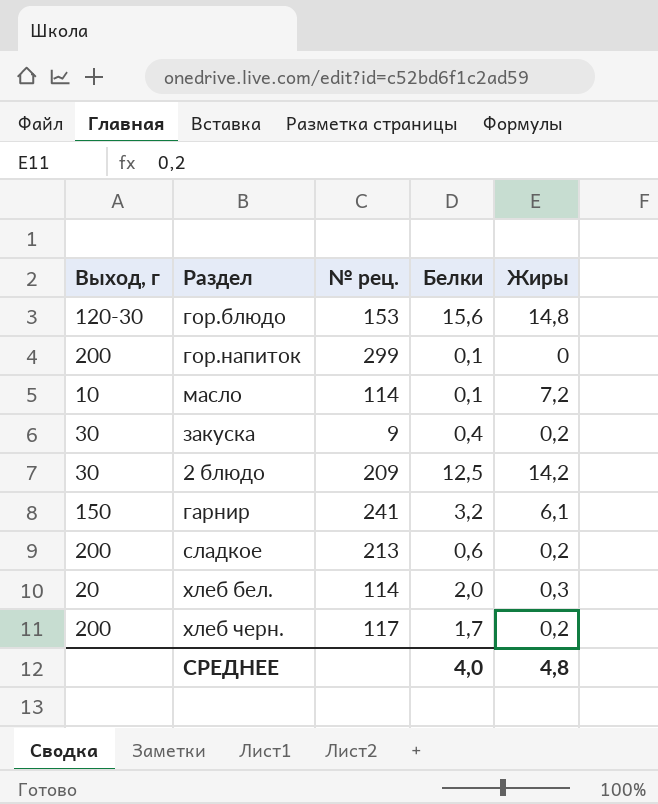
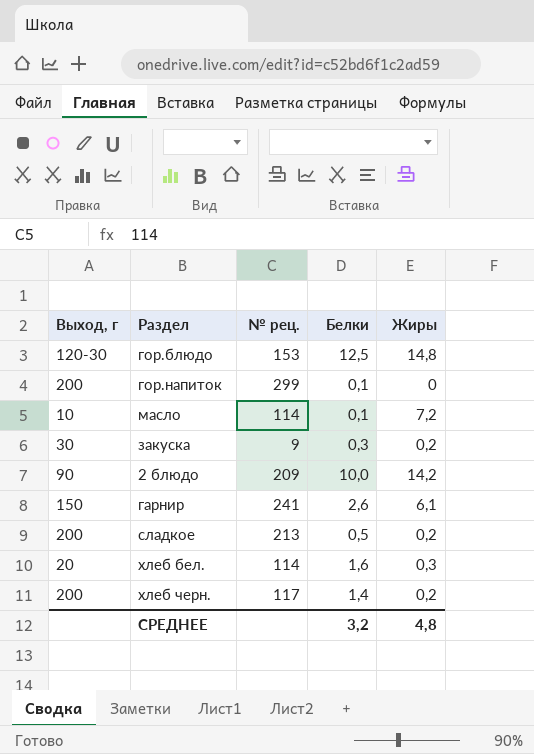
гор.блюдо | Белки: 15,6 -> 12,5
закуска | Белки: 0,4 -> 0,3
2 блюдо | Выход, г: 30 -> 90
2 блюдо | Белки: 12,5 -> 10,0
гарнир | Белки: 3,2 -> 2,6
сладкое | Белки: 0,6 -> 0,5
хлеб бел. | Белки: 2,0 -> 1,6
хлеб черн. | Белки: 1,7 -> 1,4
СРЕДНЕЕ | Белки: 4,0 -> 3,2

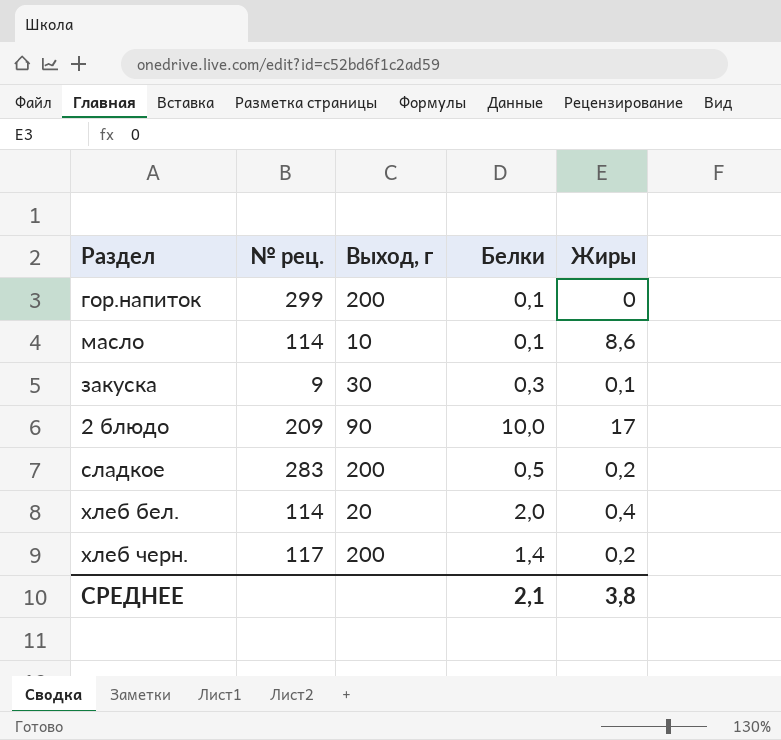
column Выход, г | position: 1 -> 3
row гор.блюдо: 120-30 | 153 | 12,5 | 14,8 -> none
row гарнир: 150 | 241 | 2,6 | 6,1 -> none
масло | Жиры: 7,2 -> 8,6
закуска | Жиры: 0,2 -> 0,1
2 блюдо | Жиры: 14,2 -> 17
сладкое | № рец.: 213 -> 283
хлеб бел. | Белки: 1,6 -> 2,0
хлеб бел. | Жиры: 0,3 -> 0,4
СРЕДНЕЕ | Белки: 3,2 -> 2,1
СРЕДНЕЕ | Жиры: 4,8 -> 3,8

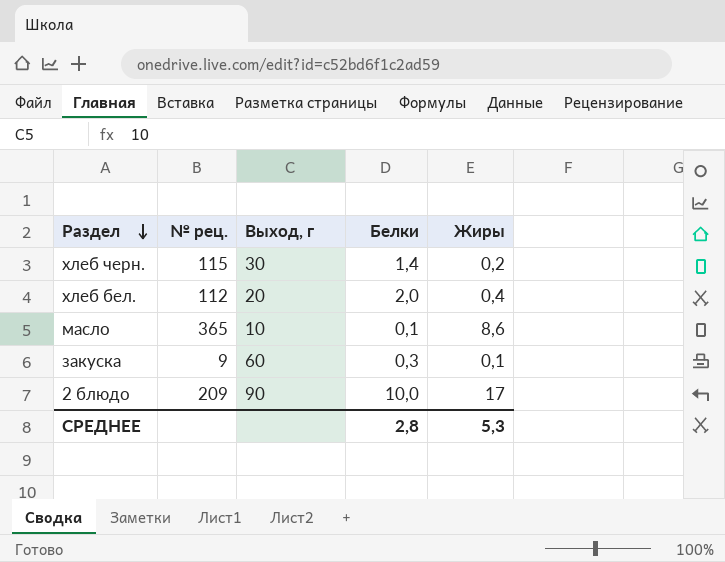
row order: none -> Раздел descending
row гор.напиток: 299 | 200 | 0,1 | 0 -> none
row сладкое: 283 | 200 | 0,5 | 0,2 -> none
хлеб черн. | № рец.: 117 -> 115
хлеб черн. | Выход, г: 200 -> 30
хлеб бел. | № рец.: 114 -> 112
масло | № рец.: 114 -> 365
закуска | Выход, г: 30 -> 60
СРЕДНЕЕ | Белки: 2,1 -> 2,8
СРЕДНЕЕ | Жиры: 3,8 -> 5,3

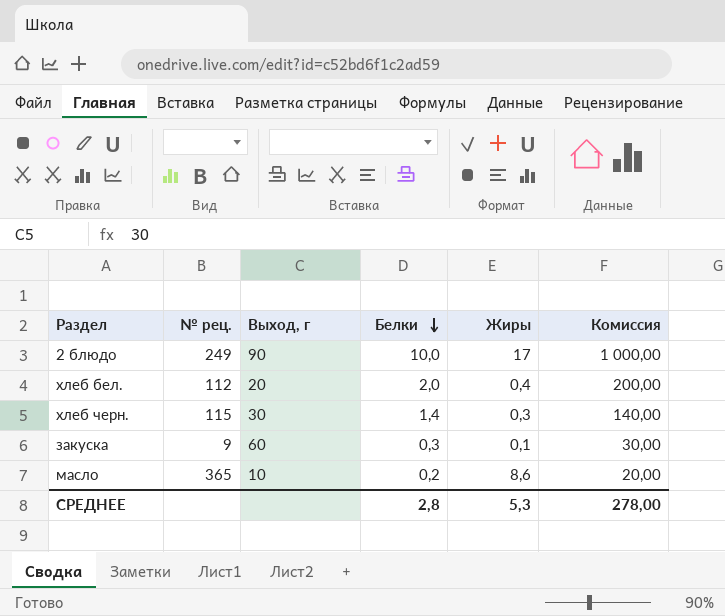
row order: Раздел descending -> Белки descending
column Комиссия | formula: none -> [Белки] * 100
2 блюдо | № рец.: 209 -> 249
хлеб черн. | Жиры: 0,2 -> 0,3
масло | Белки: 0,1 -> 0,2

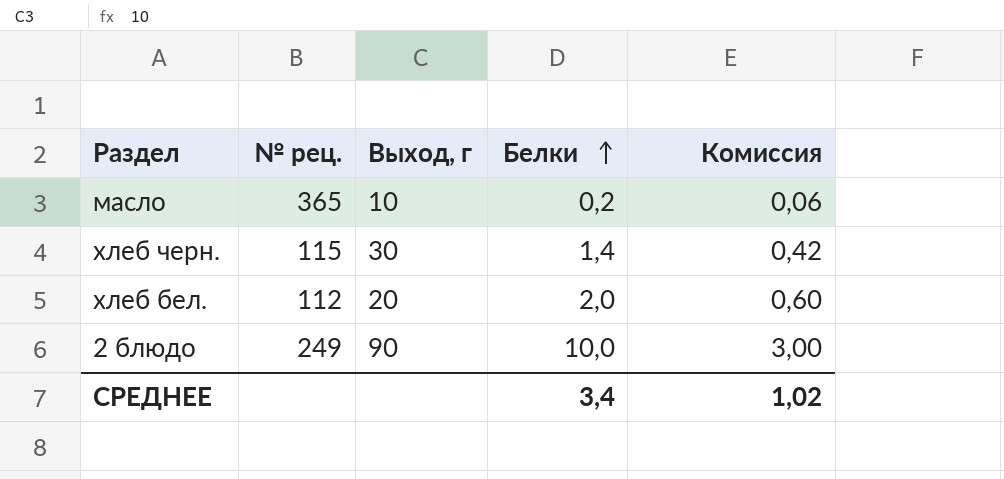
row order: Белки descending -> Белки ascending
column Жиры | position: 5 -> none
column Комиссия | formula: [Белки] * 100 -> [Белки] * 0,3
row закуска: 9 | 60 | 0,3 | 0,1 | 30,00 -> none
СРЕДНЕЕ | Белки: 2,8 -> 3,4
СРЕДНЕЕ | Комиссия: 278,00 -> 1,02

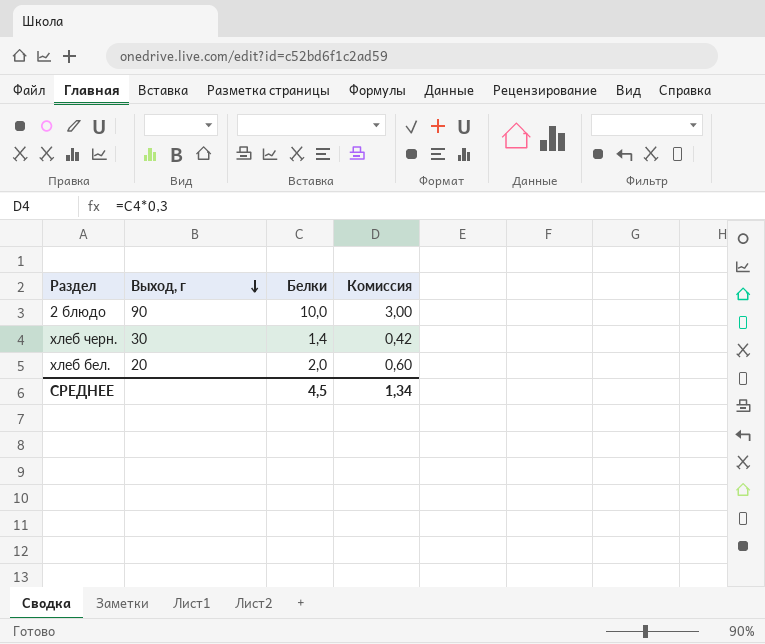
row order: Белки ascending -> Выход, г descending
column № рец. | position: 2 -> none
row масло: 365 | 10 | 0,2 | 0,06 -> none
СРЕДНЕЕ | Белки: 3,4 -> 4,5
СРЕДНЕЕ | Комиссия: 1,02 -> 1,34

